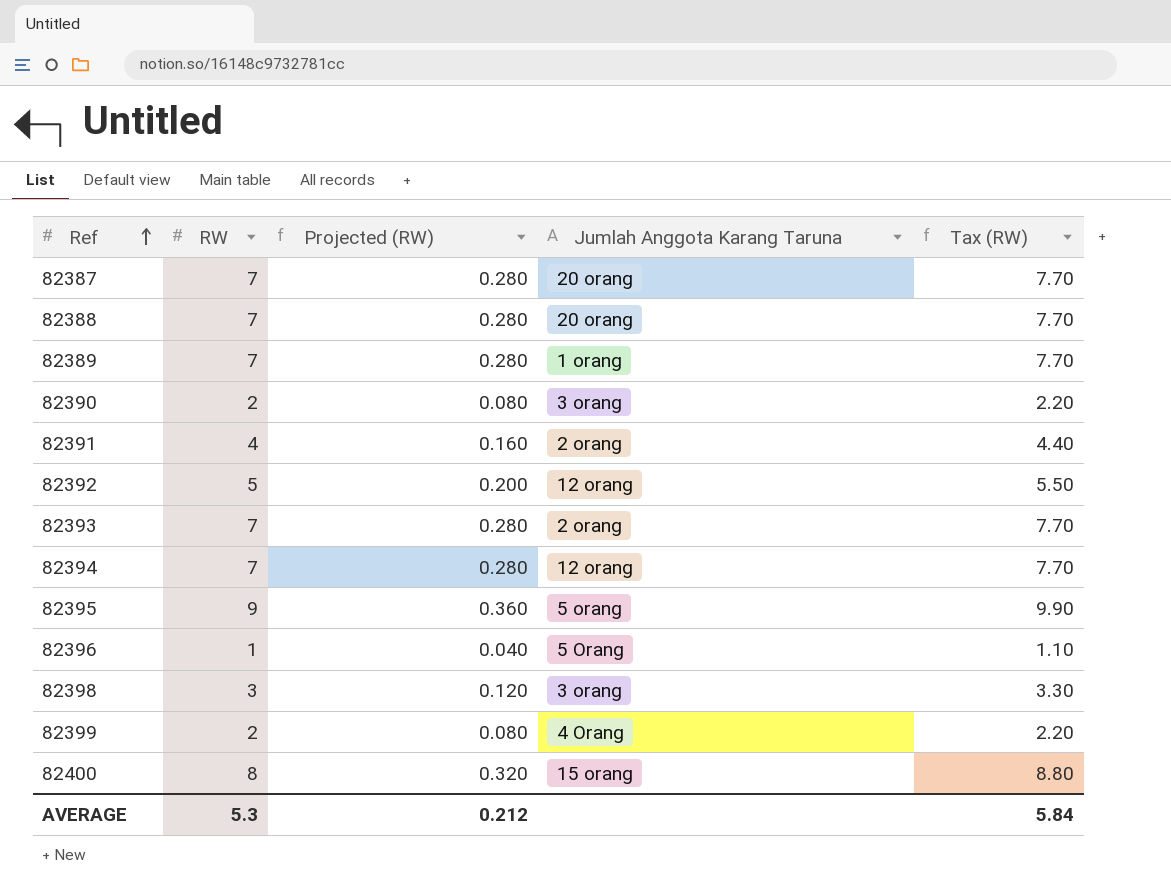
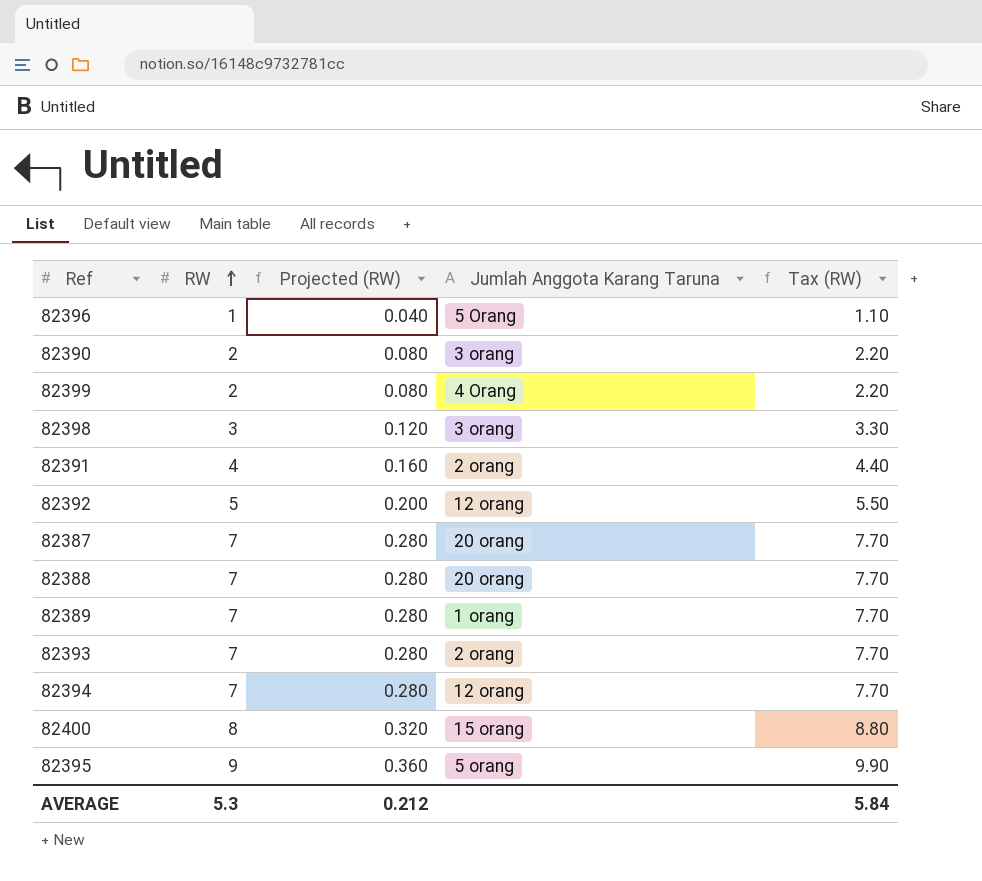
row order: Ref ascending -> RW ascending

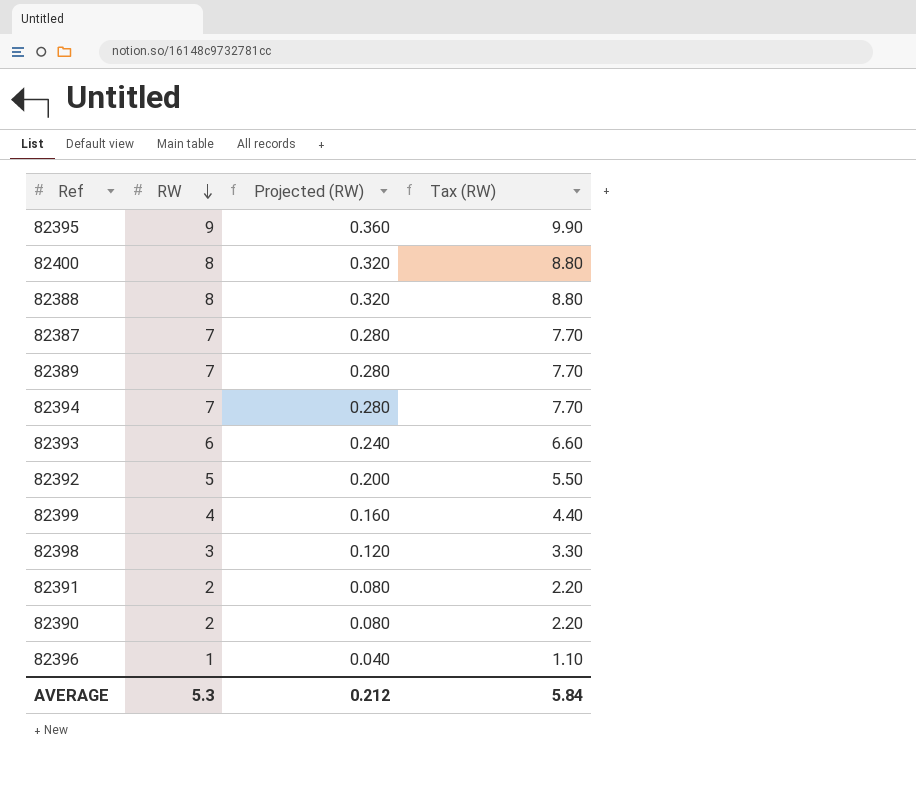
row order: RW ascending -> RW descending
column Jumlah Anggota Karang Taruna | position: 4 -> none
82388 | RW: 7 -> 8
82388 | Projected (RW): 0.280 -> 0.320
82388 | Tax (RW): 7.70 -> 8.80
82393 | RW: 7 -> 6
82393 | Projected (RW): 0.280 -> 0.240
82393 | Tax (RW): 7.70 -> 6.60
82399 | RW: 2 -> 4
82399 | Projected (RW): 0.080 -> 0.160
82399 | Tax (RW): 2.20 -> 4.40
82391 | RW: 4 -> 2
82391 | Projected (RW): 0.160 -> 0.080
82391 | Tax (RW): 4.40 -> 2.20

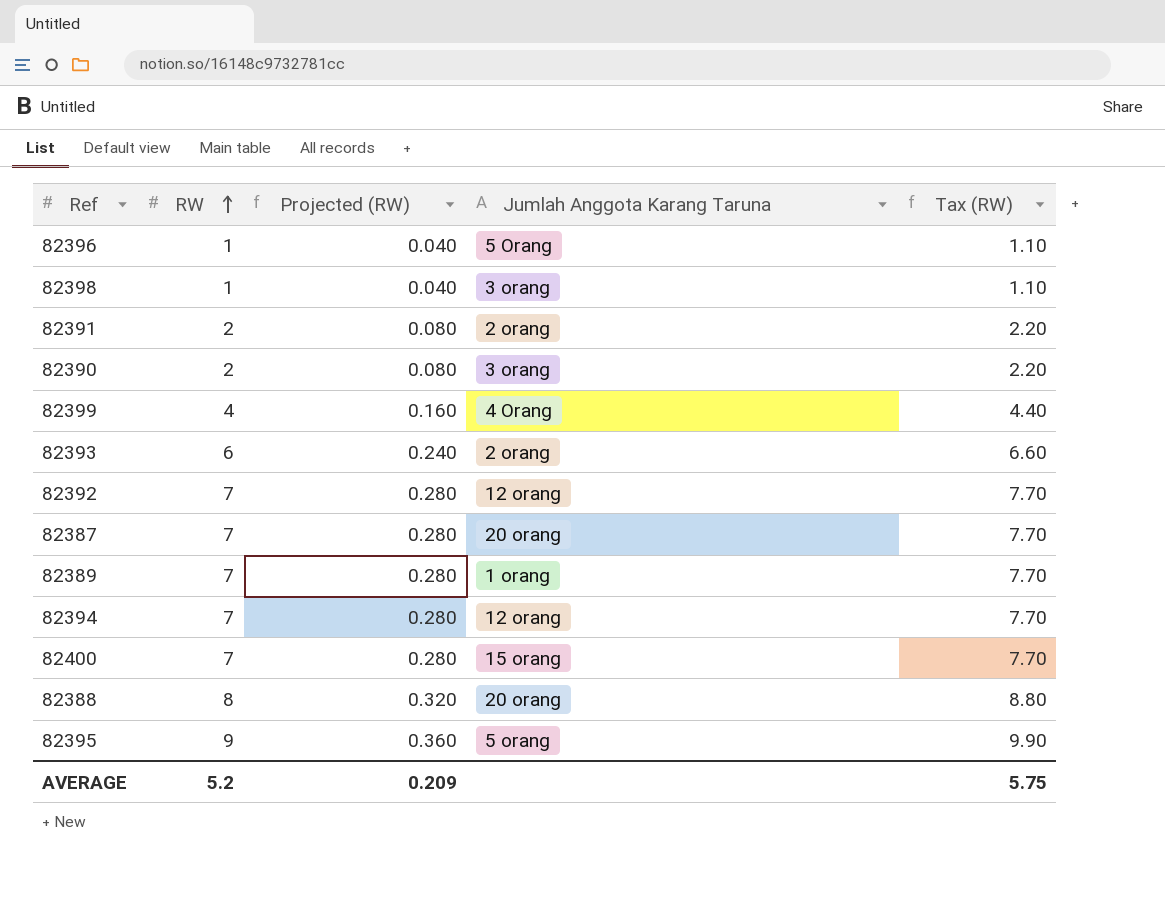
row order: RW descending -> RW ascending
column Jumlah Anggota Karang Taruna | position: none -> 4
82398 | RW: 3 -> 1
82398 | Projected (RW): 0.120 -> 0.040
82398 | Tax (RW): 3.30 -> 1.10
82392 | RW: 5 -> 7
82392 | Projected (RW): 0.200 -> 0.280
82392 | Tax (RW): 5.50 -> 7.70
82400 | RW: 8 -> 7
82400 | Projected (RW): 0.320 -> 0.280
82400 | Tax (RW): 8.80 -> 7.70
AVERAGE | RW: 5.3 -> 5.2
AVERAGE | Projected (RW): 0.212 -> 0.209
AVERAGE | Tax (RW): 5.84 -> 5.75

